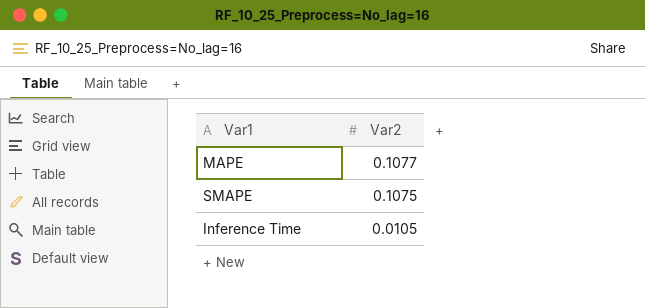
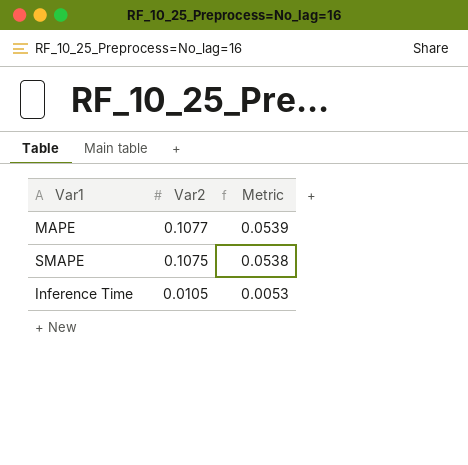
column Metric | formula: none -> [Var2] * 0.5

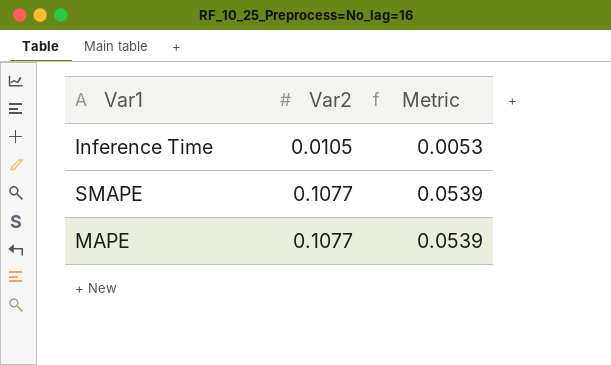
row order: Var2 descending -> Var2 ascending
SMAPE | Var2: 0.1075 -> 0.1077
SMAPE | Metric: 0.0538 -> 0.0539

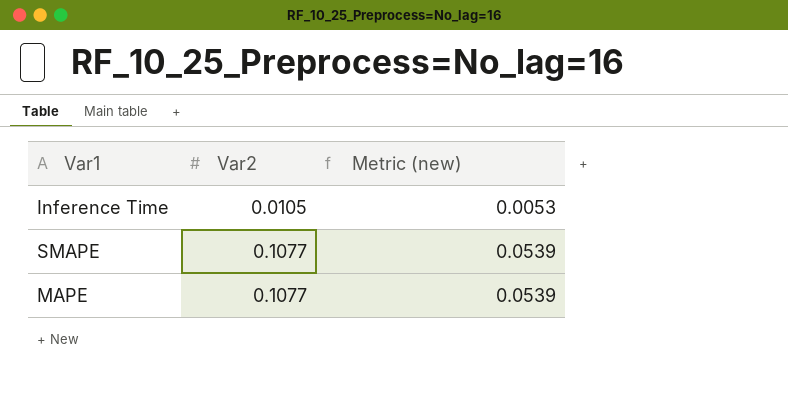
column name: Metric -> Metric (new)

